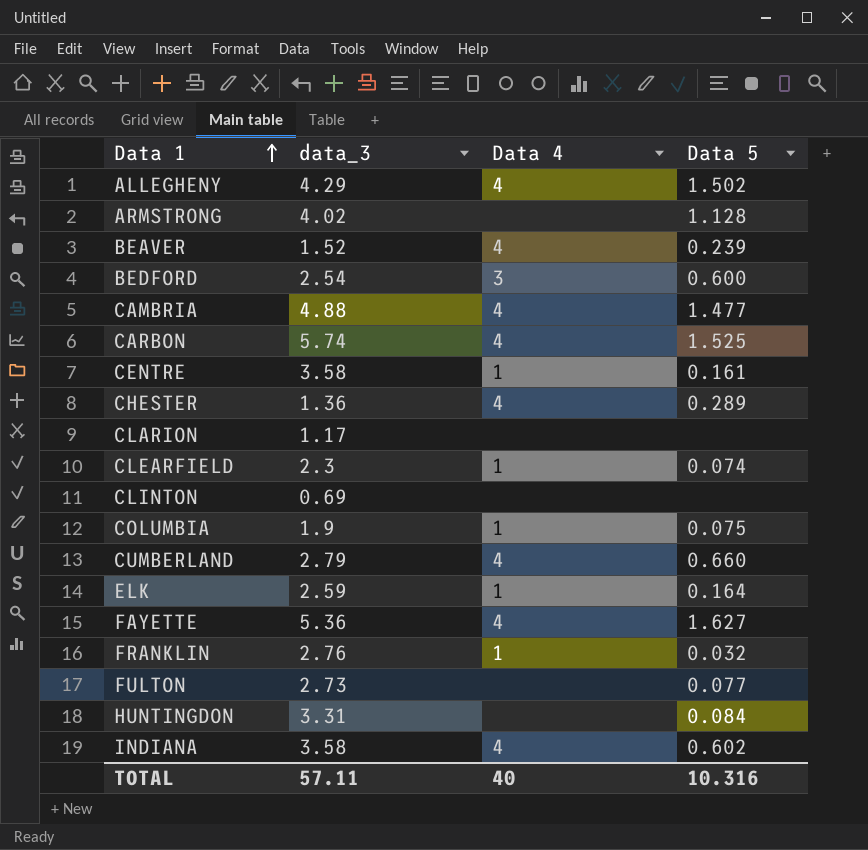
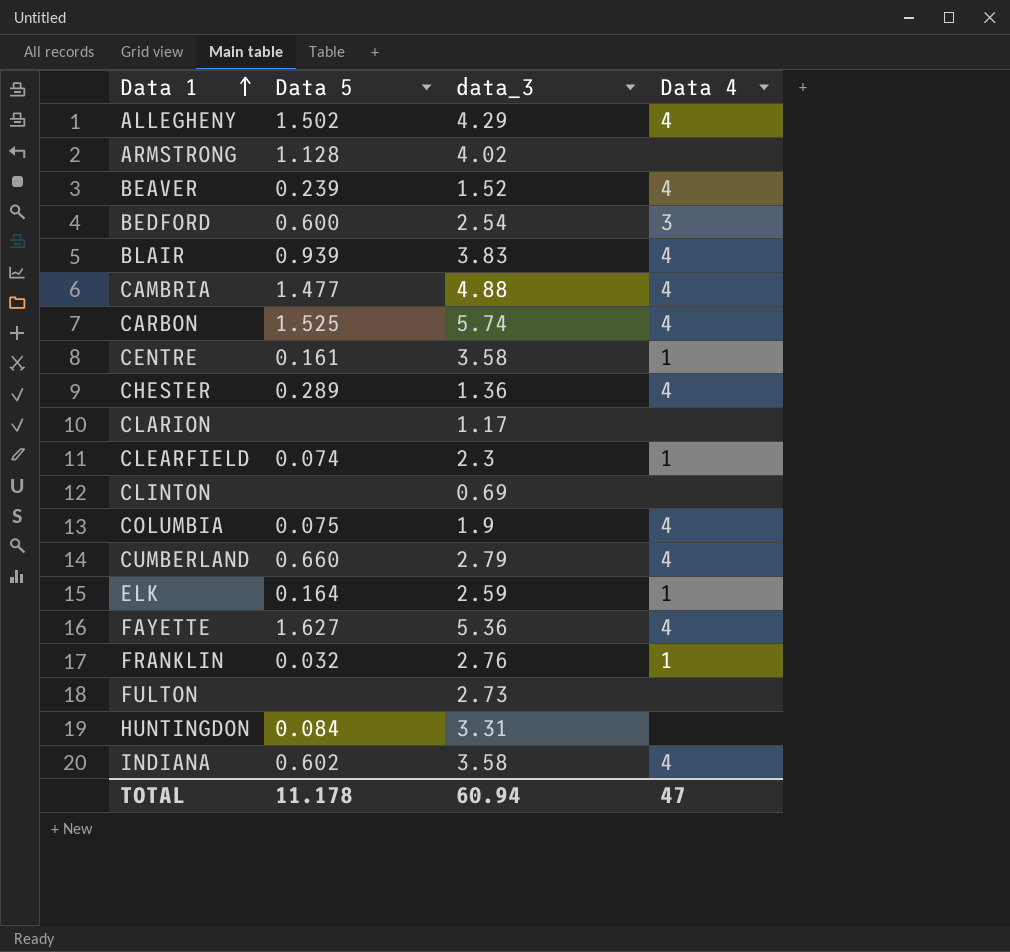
column Data 5 | position: 4 -> 2
row BLAIR: none -> 0.939 | 3.83 | 4
COLUMBIA | Data 4: 1 -> 4
FULTON | Data 5: 0.077 -> none
TOTAL | Data 5: 10.316 -> 11.178
TOTAL | data_3: 57.11 -> 60.94
TOTAL | Data 4: 40 -> 47

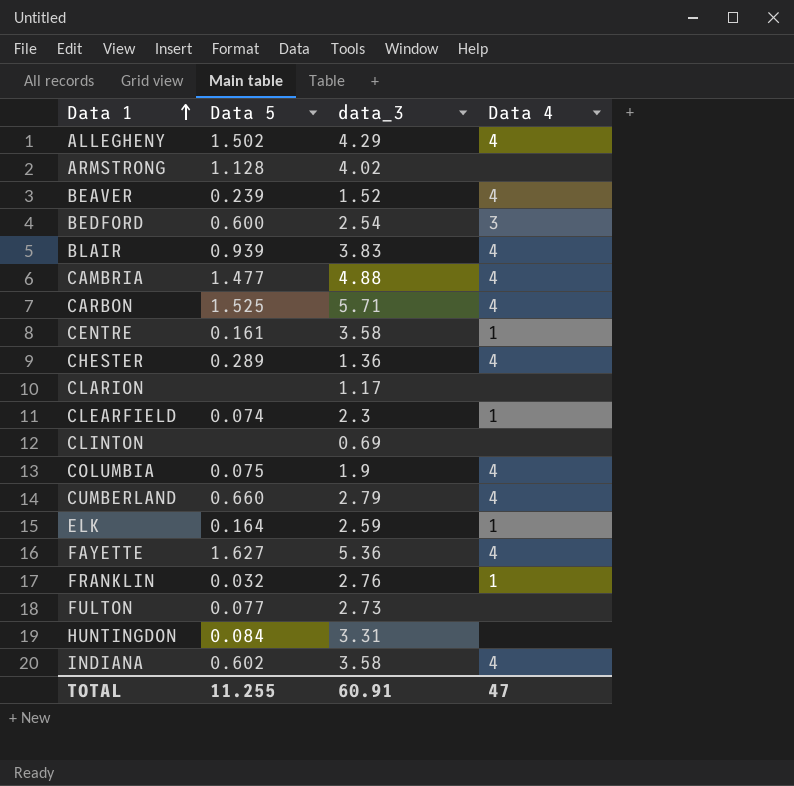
CARBON | data_3: 5.74 -> 5.71
FULTON | Data 5: none -> 0.077
TOTAL | Data 5: 11.178 -> 11.255
TOTAL | data_3: 60.94 -> 60.91

